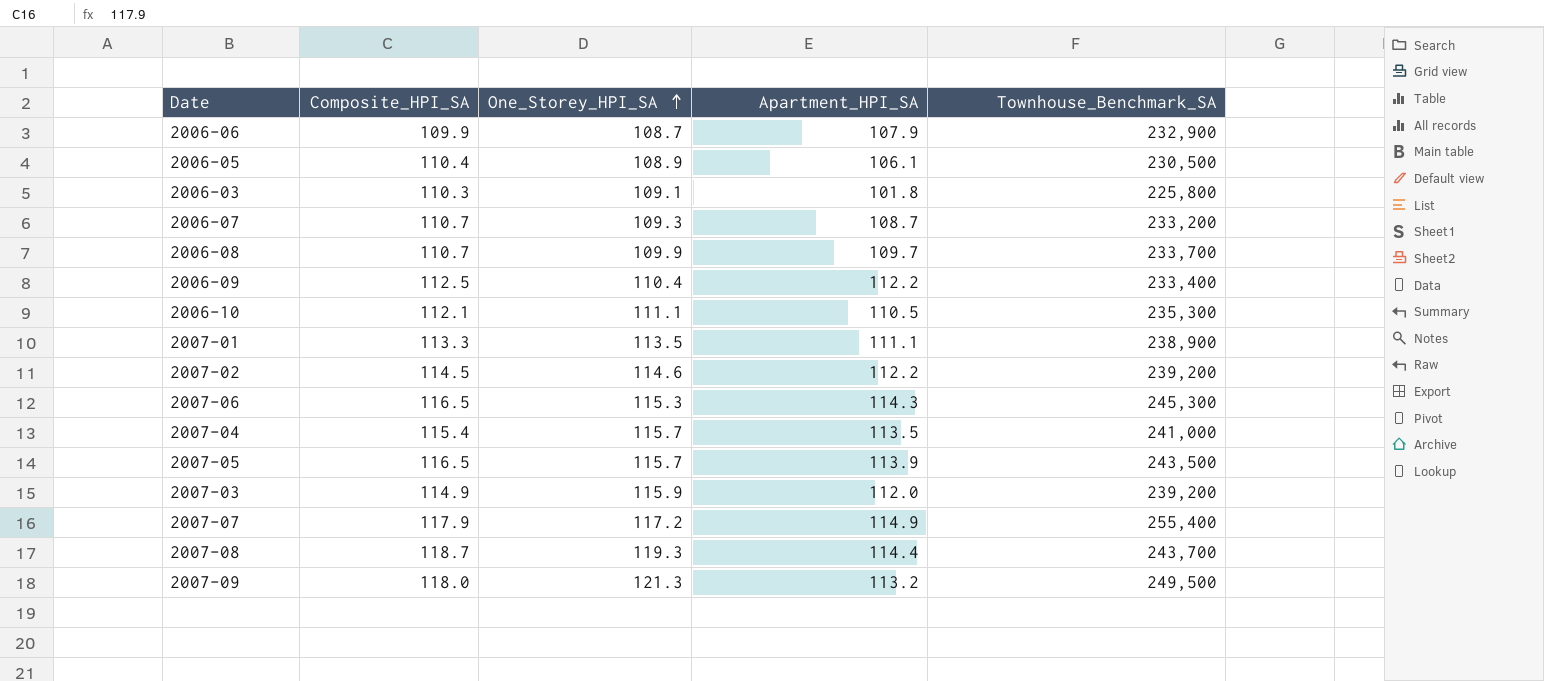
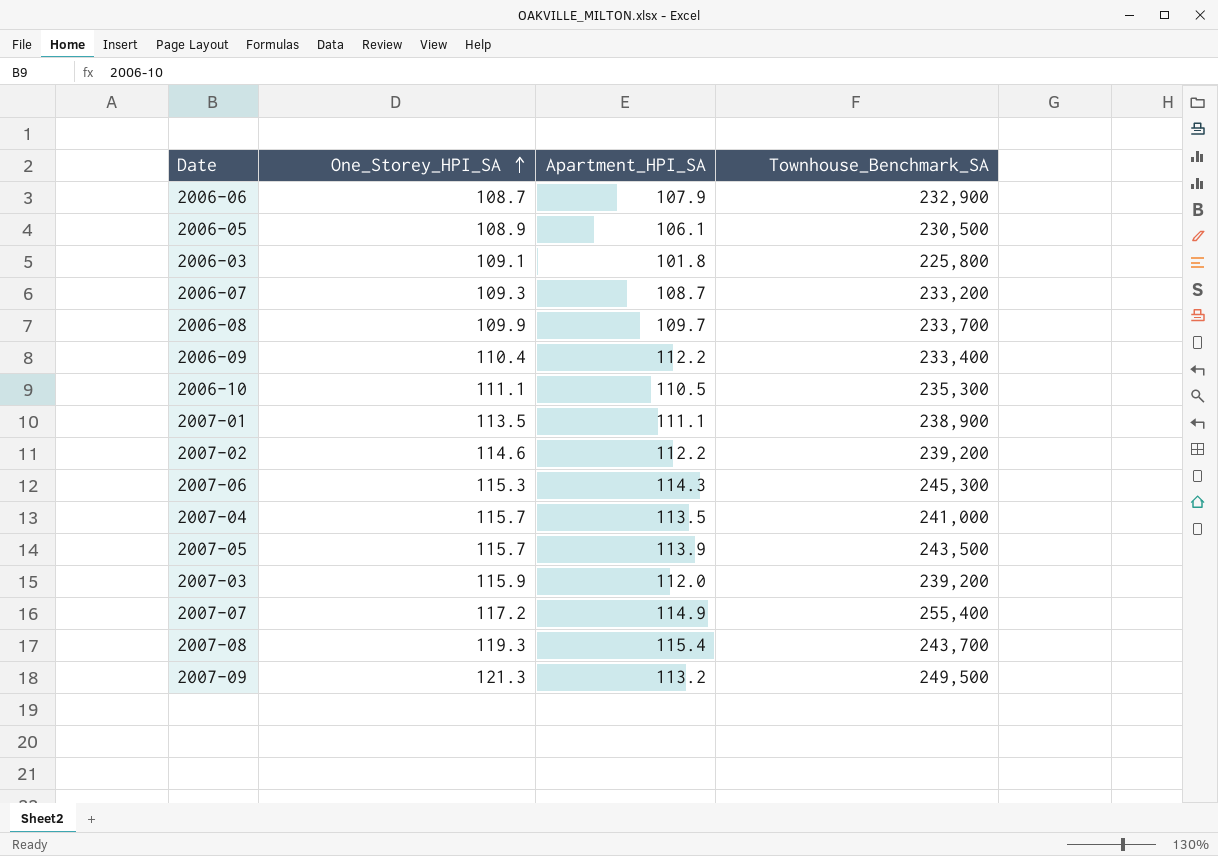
column Composite_HPI_SA | position: 2 -> none
2007-08 | Apartment_HPI_SA: 114.4 -> 115.4

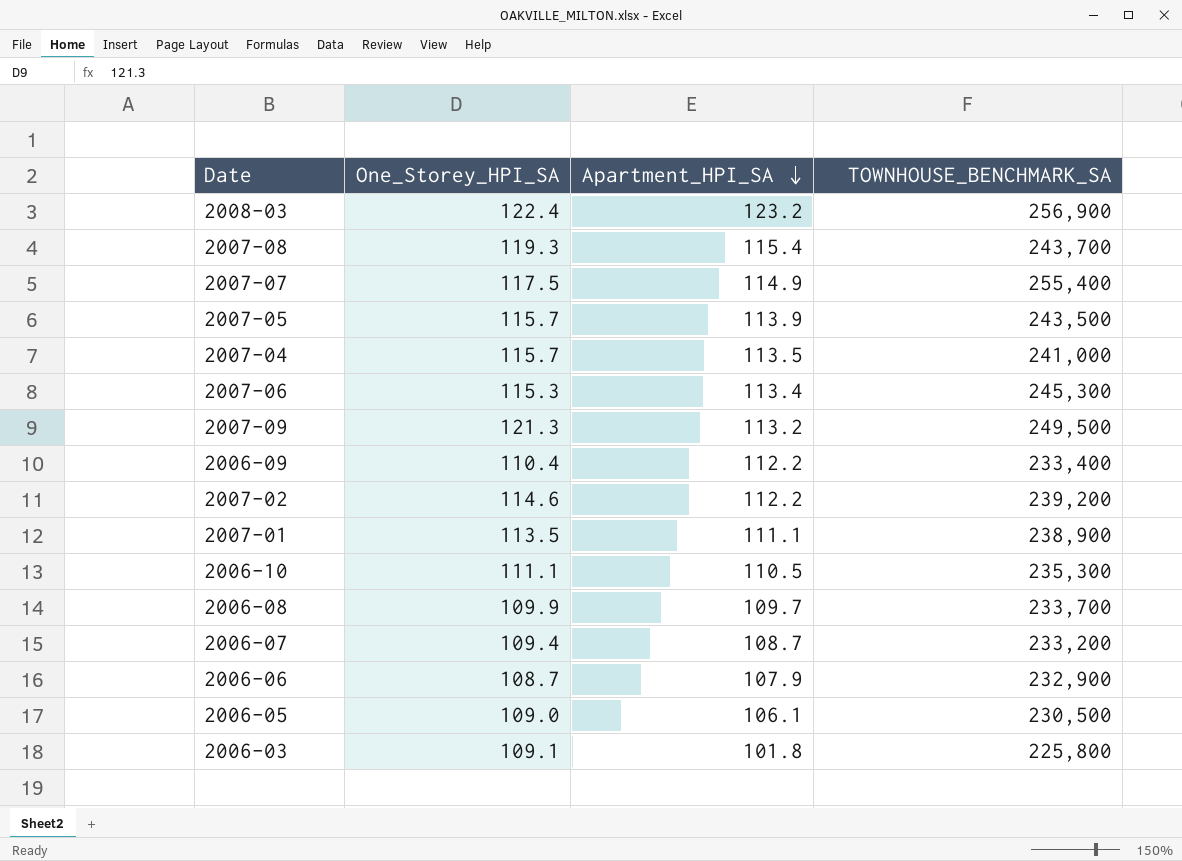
row order: One_Storey_HPI_SA ascending -> Apartment_HPI_SA descending
column name: Townhouse_Benchmark_SA -> TOWNHOUSE_BENCHMARK_SA
row 2007-03: 115.9 | 112.0 | 239,200 -> none
row 2008-03: none -> 122.4 | 123.2 | 256,900
2007-07 | One_Storey_HPI_SA: 117.2 -> 117.5
2007-06 | Apartment_HPI_SA: 114.3 -> 113.4
2006-07 | One_Storey_HPI_SA: 109.3 -> 109.4
2006-05 | One_Storey_HPI_SA: 108.9 -> 109.0

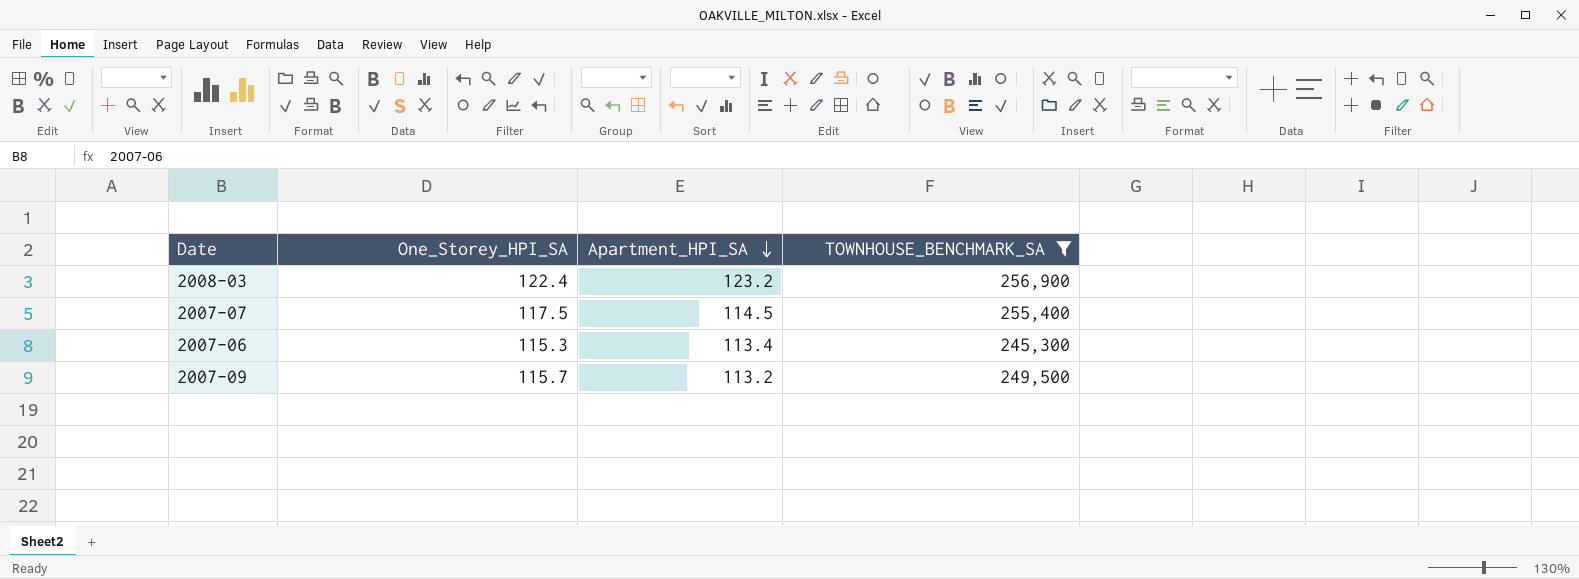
filter: none -> TOWNHOUSE_BENCHMARK_SA >= 245,300
2007-07 | Apartment_HPI_SA: 114.9 -> 114.5
2007-09 | One_Storey_HPI_SA: 121.3 -> 115.7

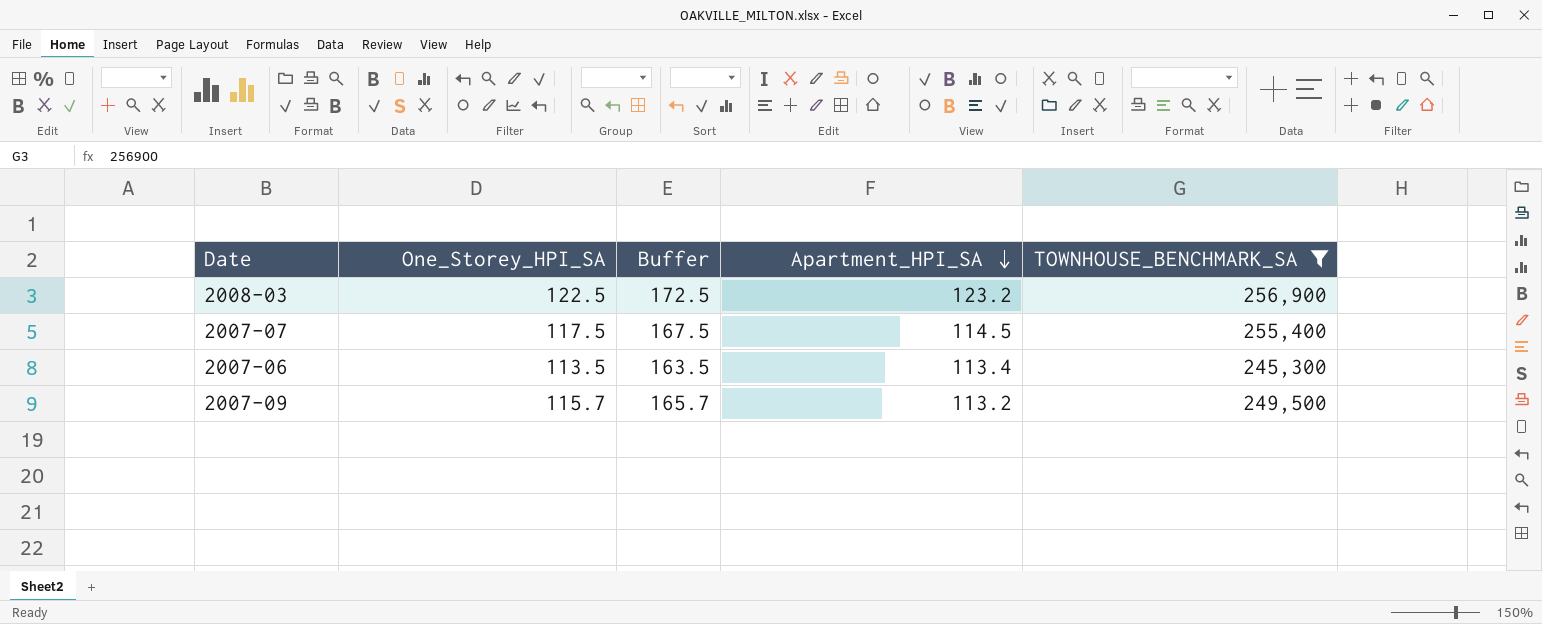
column Buffer | formula: none -> [One_Storey_HPI_SA] + 50
2008-03 | One_Storey_HPI_SA: 122.4 -> 122.5
2007-06 | One_Storey_HPI_SA: 115.3 -> 113.5

